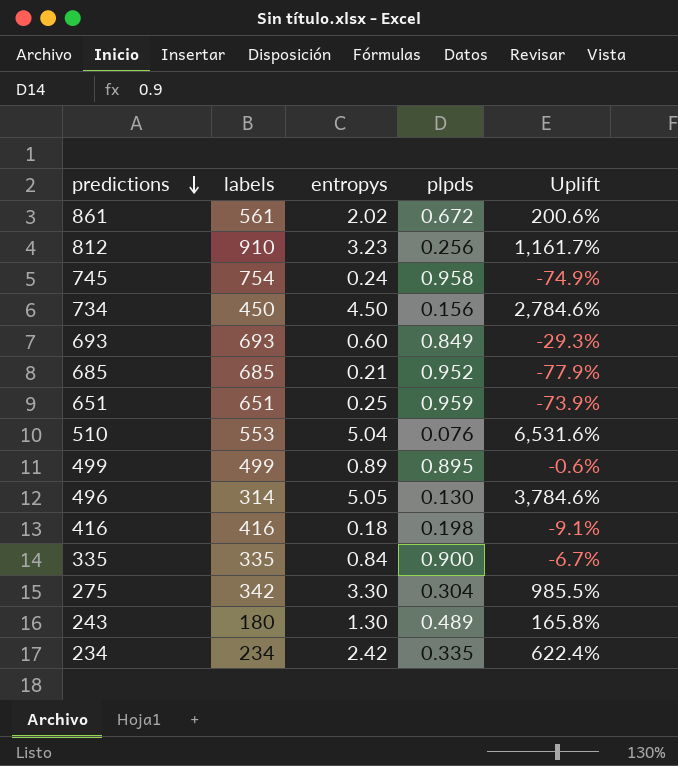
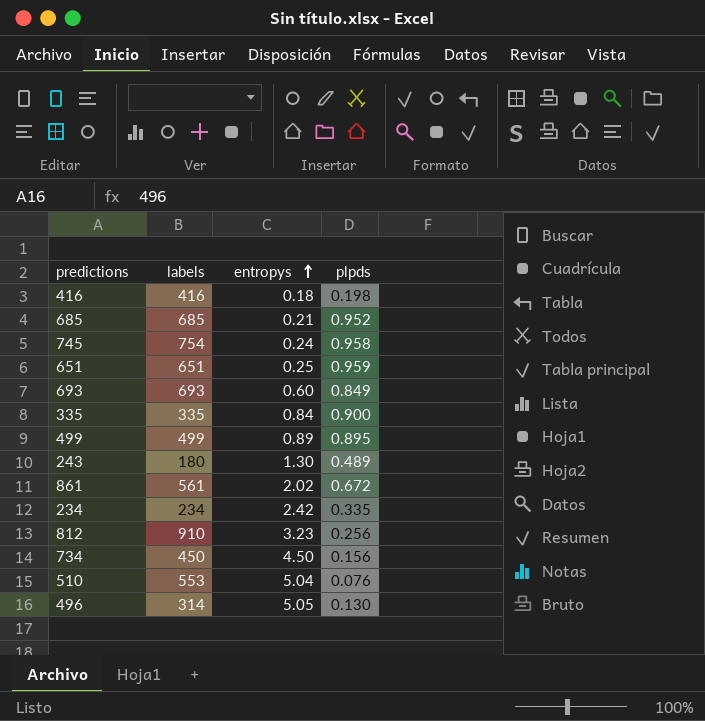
row order: predictions descending -> entropys ascending
column Uplift | formula: ([entropys] - [plpds]) / [plpds] -> none
row 275: 342 | 3.30 | 0.304 | 985.5% -> none

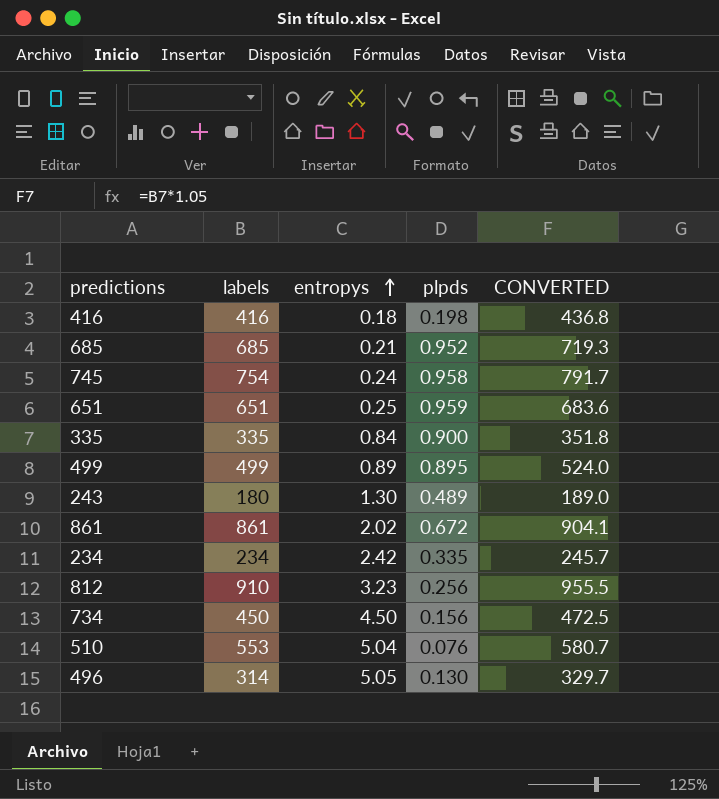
column CONVERTED | formula: none -> [labels] * 1.05
row 693: 693 | 0.60 | 0.849 -> none
861 | labels: 561 -> 861

